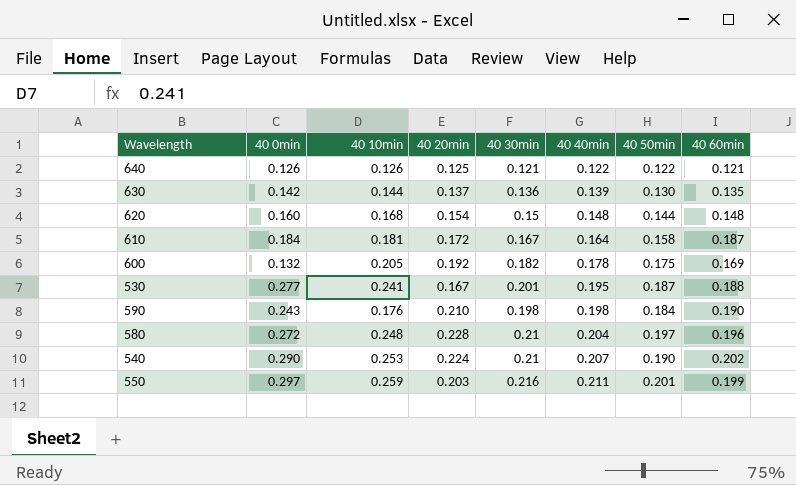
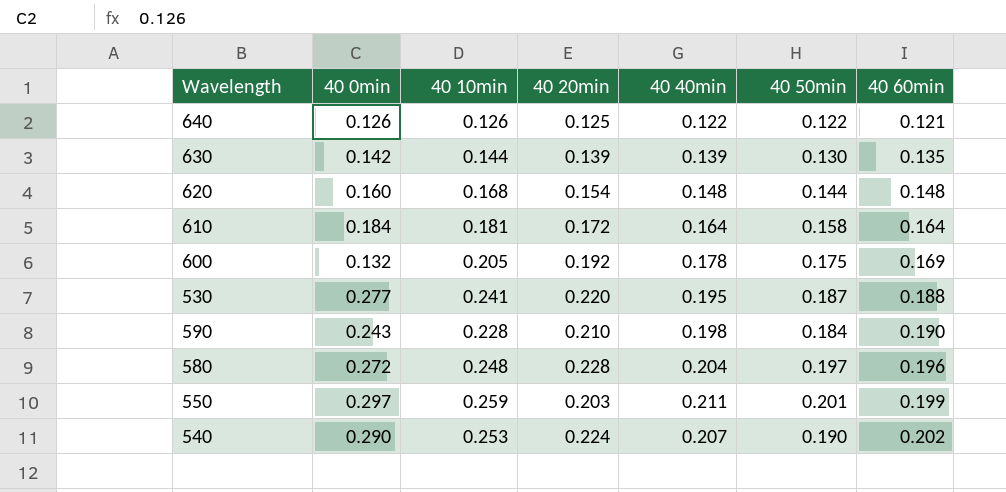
row order: 40 40min ascending -> 40 60min ascending
column 40 30min | position: 5 -> none
630 | 40 20min: 0.137 -> 0.139
610 | 40 60min: 0.187 -> 0.164
530 | 40 20min: 0.167 -> 0.220
590 | 40 10min: 0.176 -> 0.228

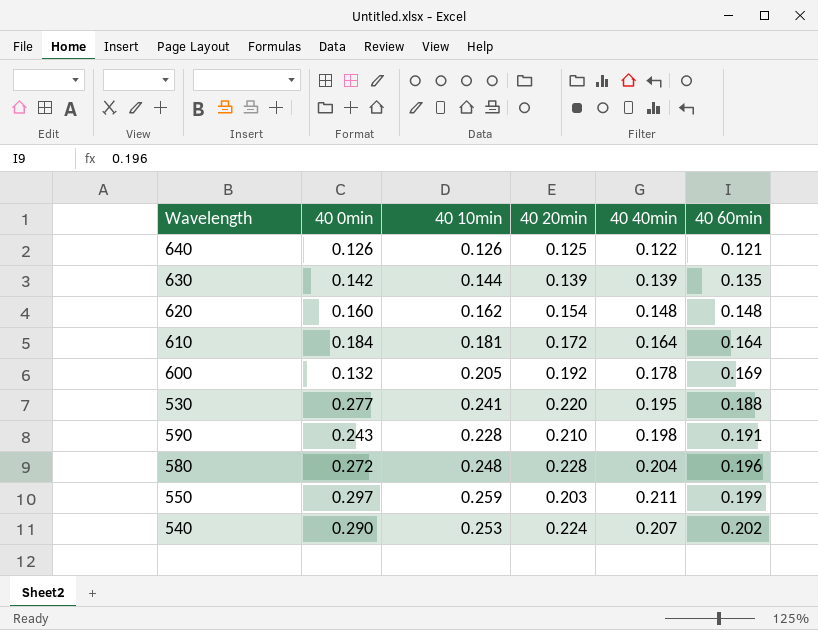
column 40 50min | position: 6 -> none
620 | 40 10min: 0.168 -> 0.162
590 | 40 60min: 0.190 -> 0.191

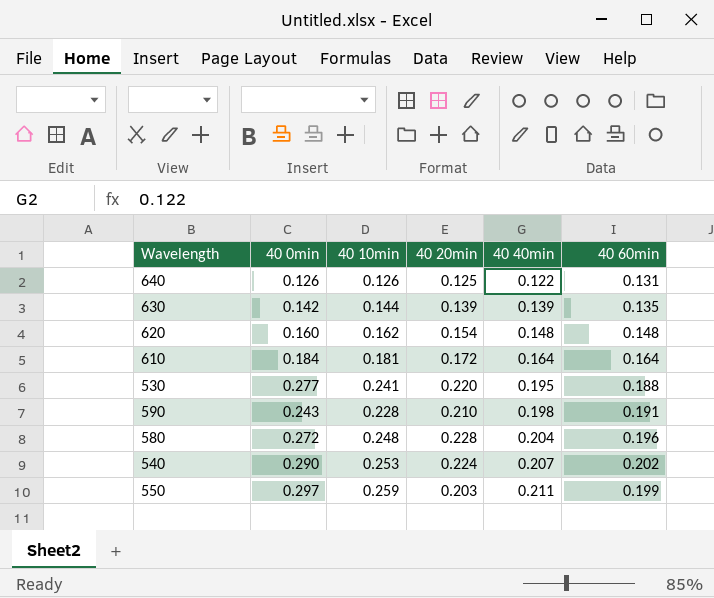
row order: 40 60min ascending -> 40 40min ascending
row 600: 0.132 | 0.205 | 0.192 | 0.178 | 0.169 -> none
640 | 40 60min: 0.121 -> 0.131

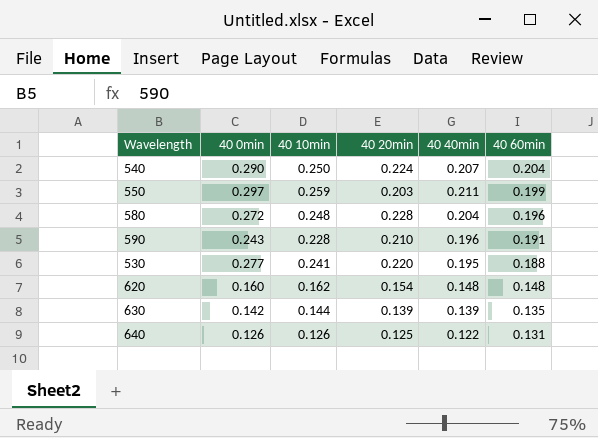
row order: 40 40min ascending -> 40 60min descending
row 610: 0.184 | 0.181 | 0.172 | 0.164 | 0.164 -> none
540 | 40 10min: 0.253 -> 0.250
540 | 40 60min: 0.202 -> 0.204
590 | 40 40min: 0.198 -> 0.196

